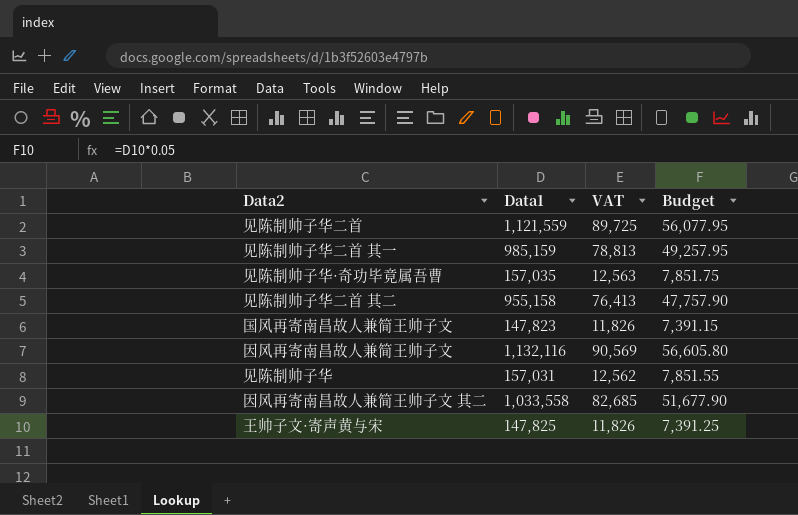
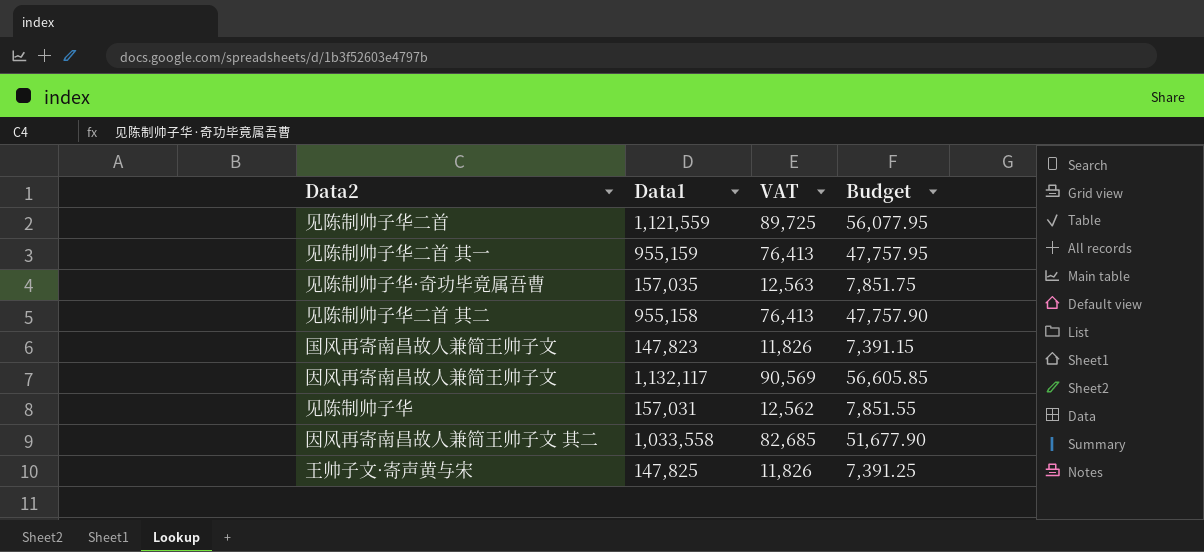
见陈制帅子华二首 其一 | Data1: 985,159 -> 955,159
见陈制帅子华二首 其一 | VAT: 78,813 -> 76,413
见陈制帅子华二首 其一 | Budget: 49,257.95 -> 47,757.95
因风再寄南昌故人兼简王帅子文 | Data1: 1,132,116 -> 1,132,117
因风再寄南昌故人兼简王帅子文 | Budget: 56,605.80 -> 56,605.85

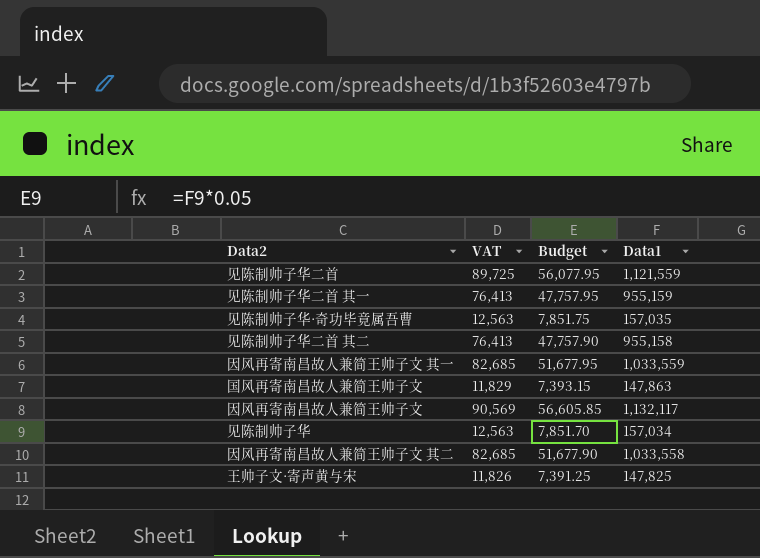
column Data1 | position: 2 -> 4
row 因风再寄南昌故人兼简王帅子文 其一: none -> 82,685 | 51,677.95 | 1,033,559
国风再寄南昌故人兼简王帅子文 | VAT: 11,826 -> 11,829
国风再寄南昌故人兼简王帅子文 | Budget: 7,391.15 -> 7,393.15
国风再寄南昌故人兼简王帅子文 | Data1: 147,823 -> 147,863
见陈制帅子华 | VAT: 12,562 -> 12,563
见陈制帅子华 | Budget: 7,851.55 -> 7,851.70
见陈制帅子华 | Data1: 157,031 -> 157,034

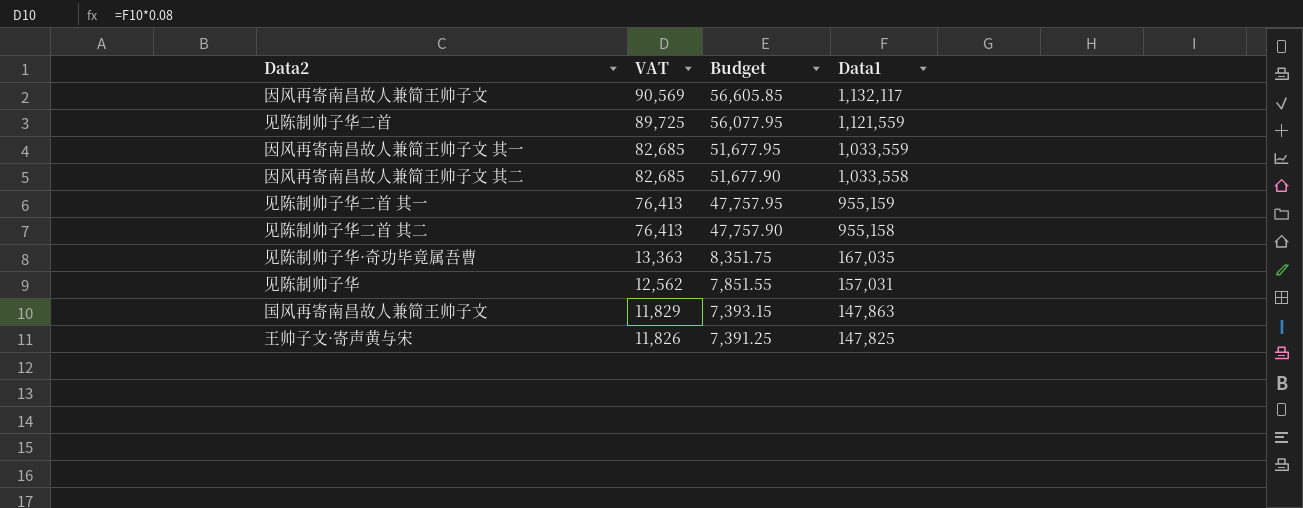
row order: none -> VAT descending
见陈制帅子华·奇功毕竟属吾曹 | VAT: 12,563 -> 13,363
见陈制帅子华·奇功毕竟属吾曹 | Budget: 7,851.75 -> 8,351.75
见陈制帅子华·奇功毕竟属吾曹 | Data1: 157,035 -> 167,035
见陈制帅子华 | VAT: 12,563 -> 12,562
见陈制帅子华 | Budget: 7,851.70 -> 7,851.55
见陈制帅子华 | Data1: 157,034 -> 157,031

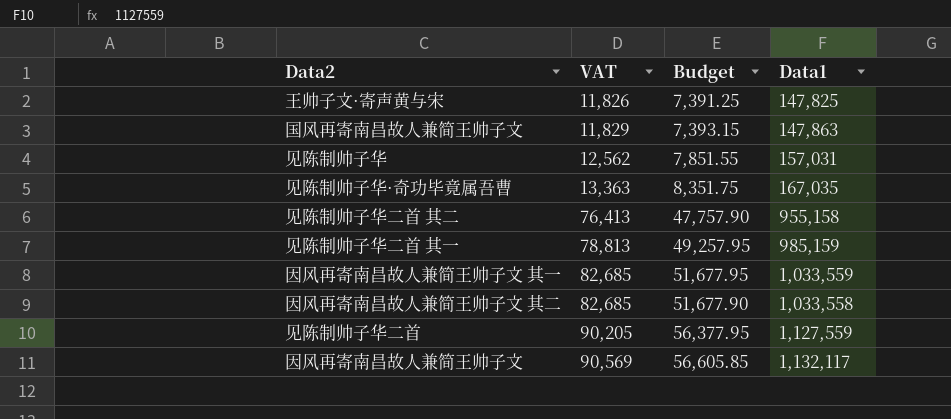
row order: VAT descending -> VAT ascending
见陈制帅子华二首 其一 | VAT: 76,413 -> 78,813
见陈制帅子华二首 其一 | Budget: 47,757.95 -> 49,257.95
见陈制帅子华二首 其一 | Data1: 955,159 -> 985,159
见陈制帅子华二首 | VAT: 89,725 -> 90,205
见陈制帅子华二首 | Budget: 56,077.95 -> 56,377.95
见陈制帅子华二首 | Data1: 1,121,559 -> 1,127,559

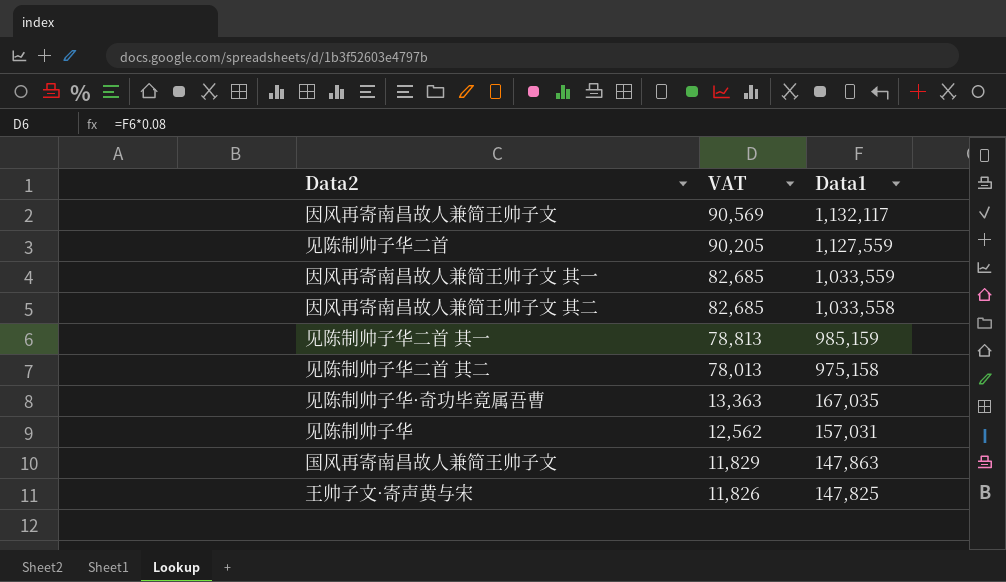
row order: VAT ascending -> VAT descending
column Budget | formula: [Data1] * 0.05 -> none
见陈制帅子华二首 其二 | VAT: 76,413 -> 78,013
见陈制帅子华二首 其二 | Data1: 955,158 -> 975,158

